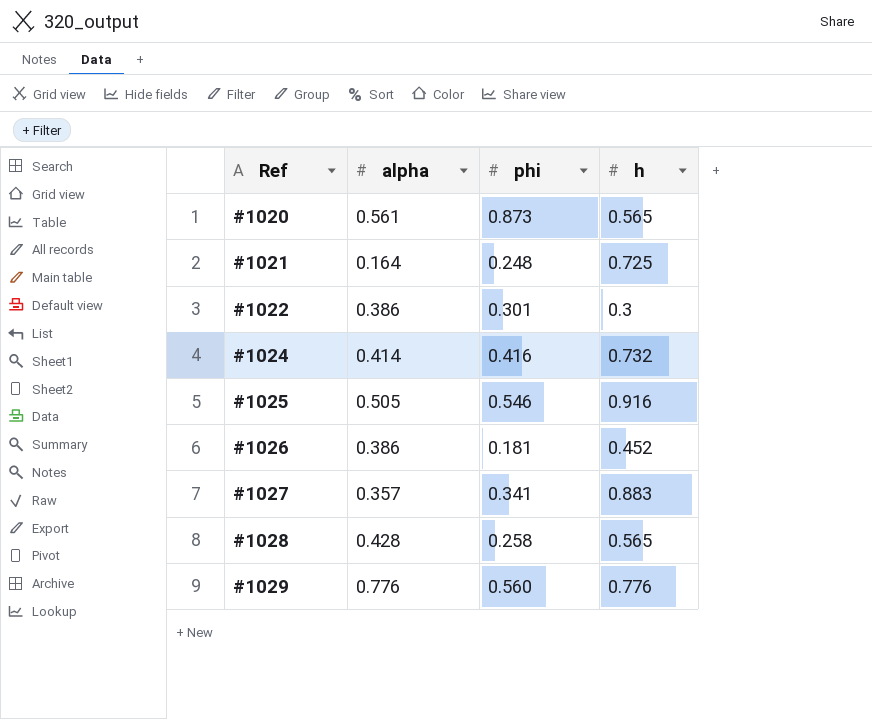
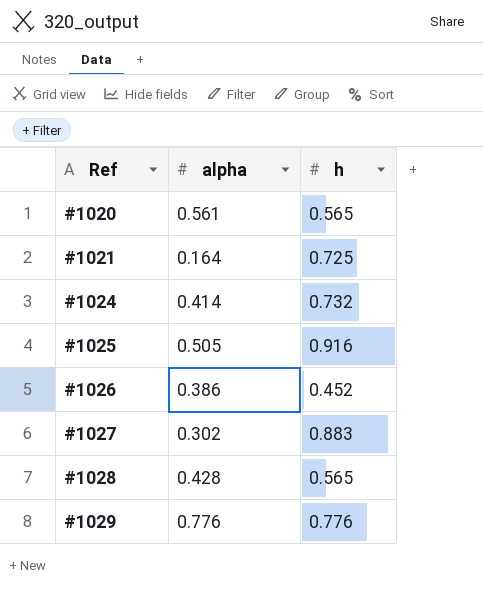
column phi | position: 3 -> none
row #1022: 0.386 | 0.301 | 0.3 -> none
#1027 | alpha: 0.357 -> 0.302

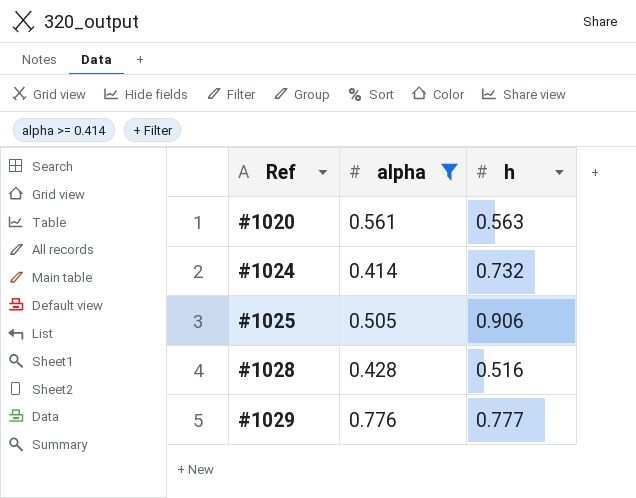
filter: none -> alpha >= 0.414
#1020 | h: 0.565 -> 0.563
#1025 | h: 0.916 -> 0.906
#1028 | h: 0.565 -> 0.516
#1029 | h: 0.776 -> 0.777

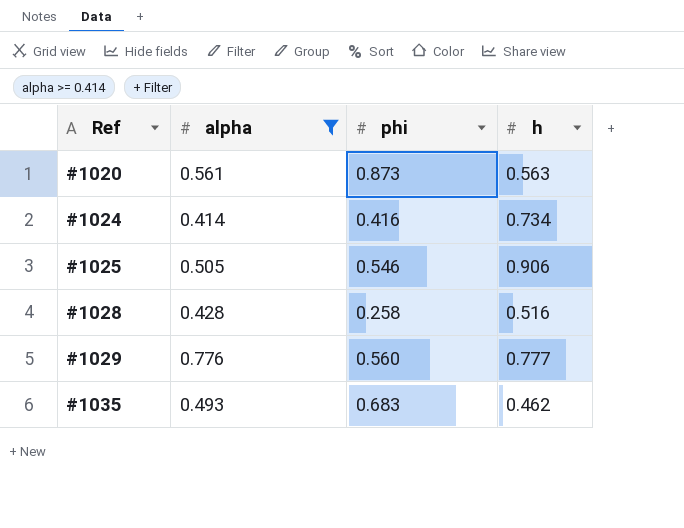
column phi | position: none -> 3
#1024 | h: 0.732 -> 0.734
row #1035: none -> 0.493 | 0.683 | 0.462

